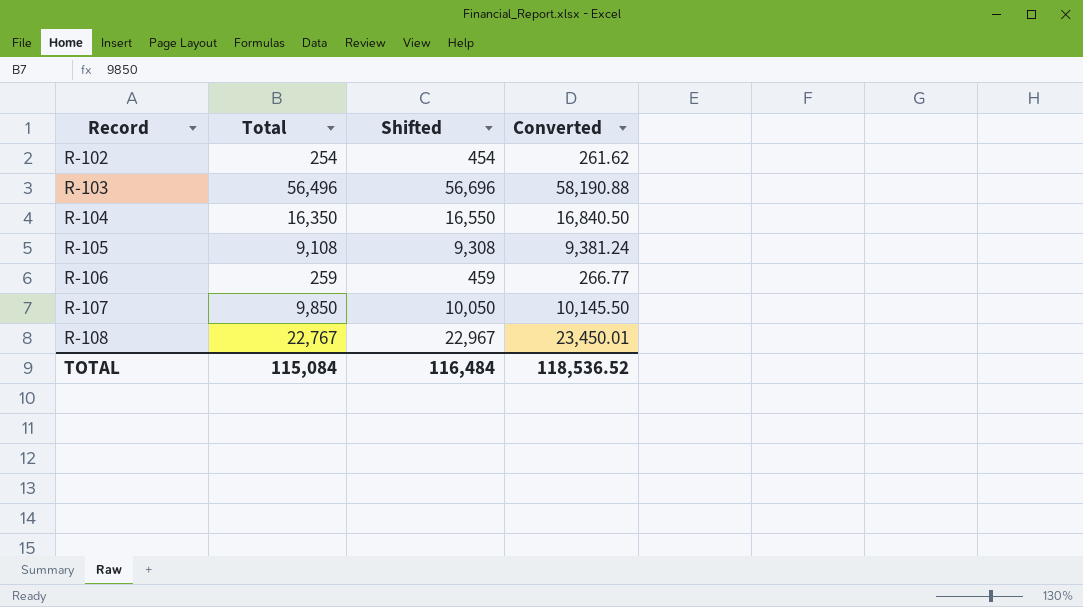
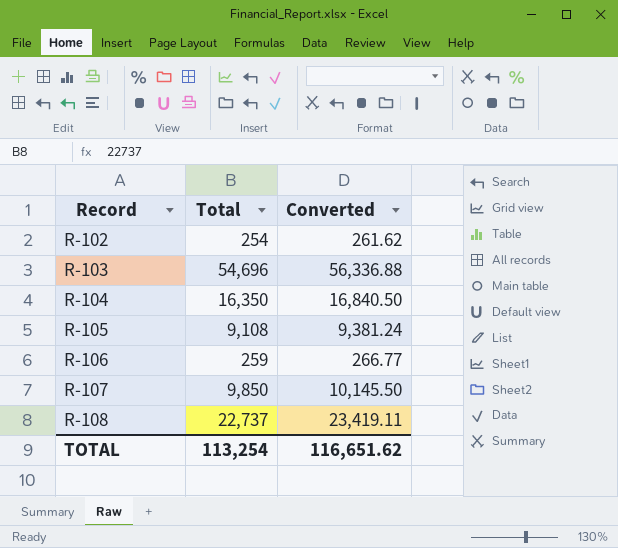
column Shifted | formula: [Total] + 200 -> none
R-103 | Total: 56,496 -> 54,696
R-103 | Converted: 58,190.88 -> 56,336.88
R-108 | Total: 22,767 -> 22,737
R-108 | Converted: 23,450.01 -> 23,419.11
TOTAL | Total: 115,084 -> 113,254
TOTAL | Converted: 118,536.52 -> 116,651.62

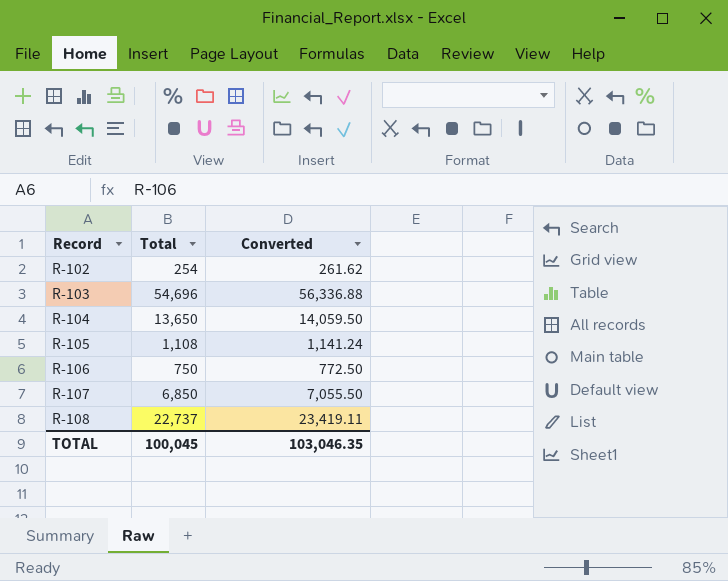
R-104 | Total: 16,350 -> 13,650
R-104 | Converted: 16,840.50 -> 14,059.50
R-105 | Total: 9,108 -> 1,108
R-105 | Converted: 9,381.24 -> 1,141.24
R-106 | Total: 259 -> 750
R-106 | Converted: 266.77 -> 772.50
R-107 | Total: 9,850 -> 6,850
R-107 | Converted: 10,145.50 -> 7,055.50
TOTAL | Total: 113,254 -> 100,045
TOTAL | Converted: 116,651.62 -> 103,046.35

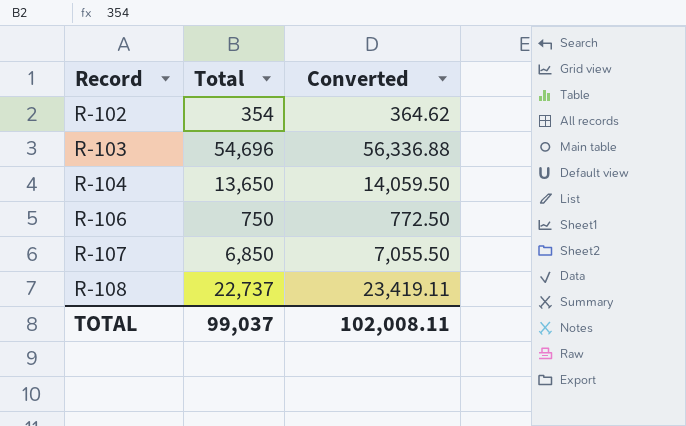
row R-105: 1,108 | 1,141.24 -> none
R-102 | Total: 254 -> 354
R-102 | Converted: 261.62 -> 364.62
TOTAL | Total: 100,045 -> 99,037
TOTAL | Converted: 103,046.35 -> 102,008.11

